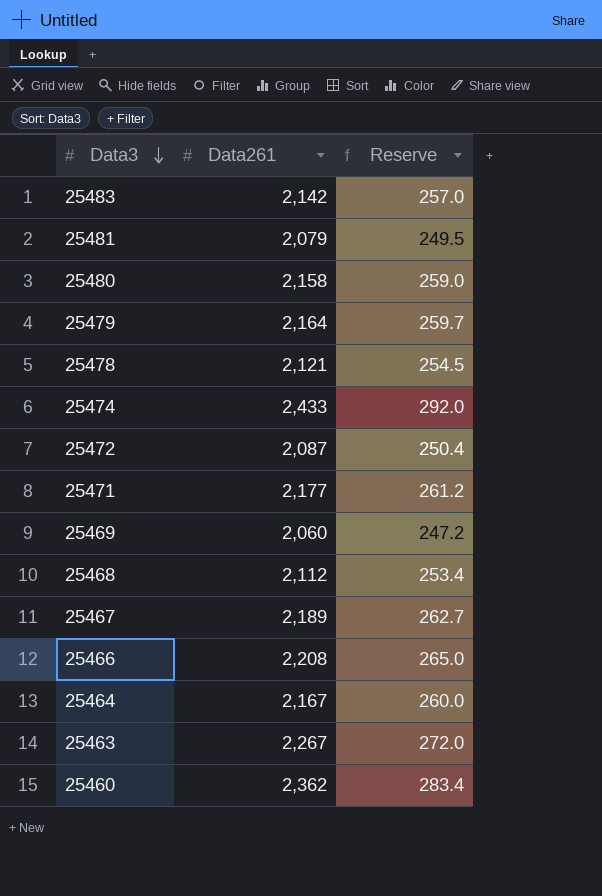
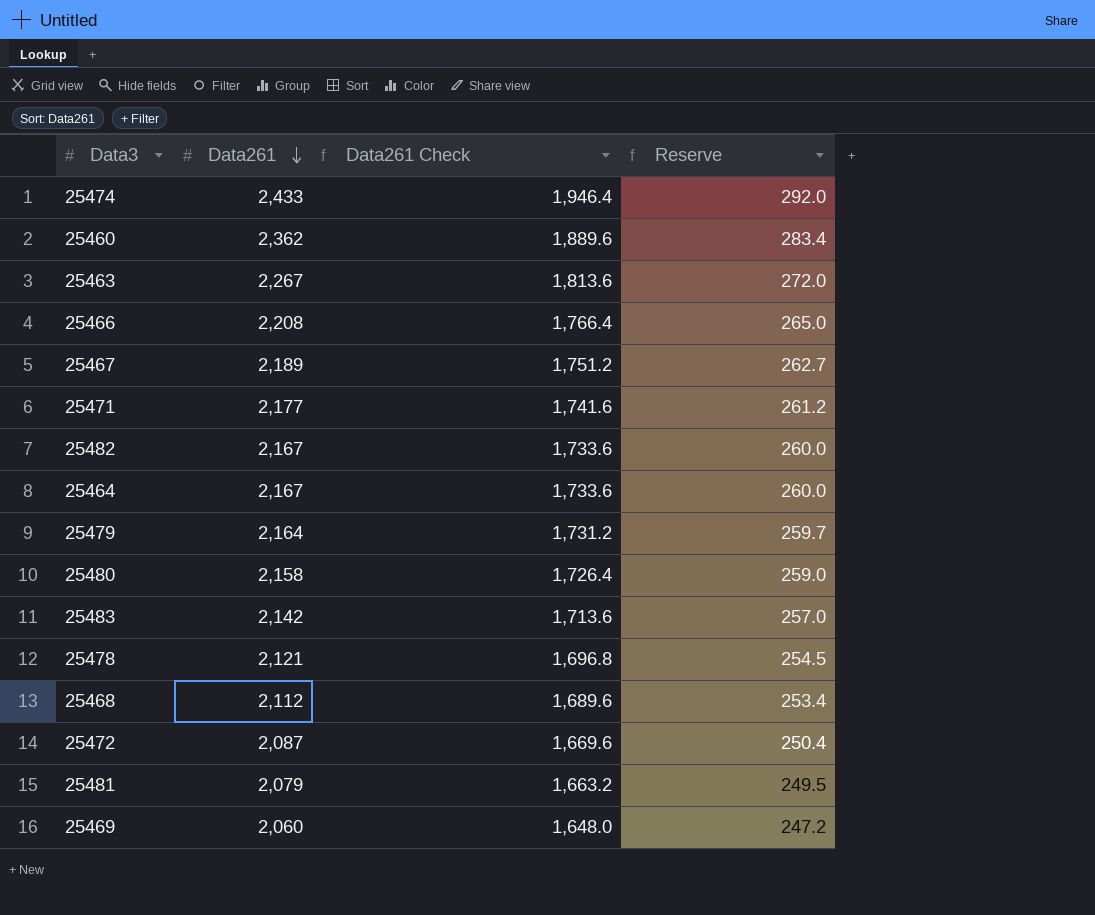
row order: Data3 descending -> Data261 descending
column Data261 Check | formula: none -> [Data261] * 0.8
row 25482: none -> 2,167 | 1,733.6 | 260.0

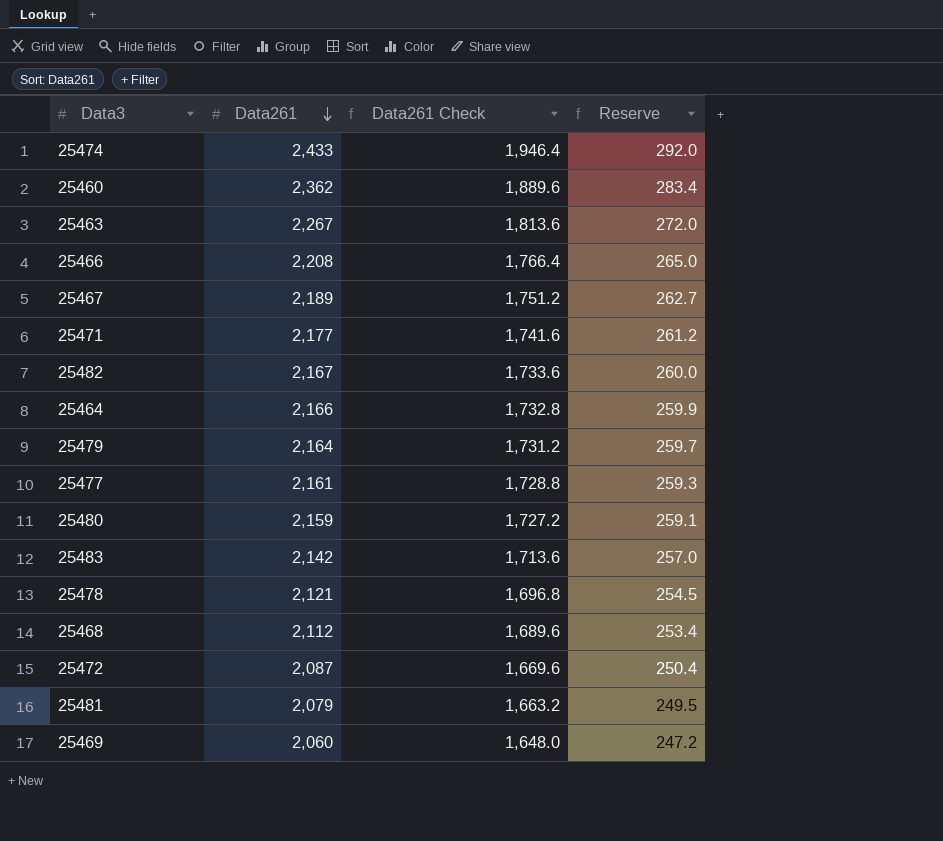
25464 | Data261: 2,167 -> 2,166
25464 | Data261 Check: 1,733.6 -> 1,732.8
25464 | Reserve: 260.0 -> 259.9
row 25477: none -> 2,161 | 1,728.8 | 259.3
25480 | Data261: 2,158 -> 2,159
25480 | Data261 Check: 1,726.4 -> 1,727.2
25480 | Reserve: 259.0 -> 259.1

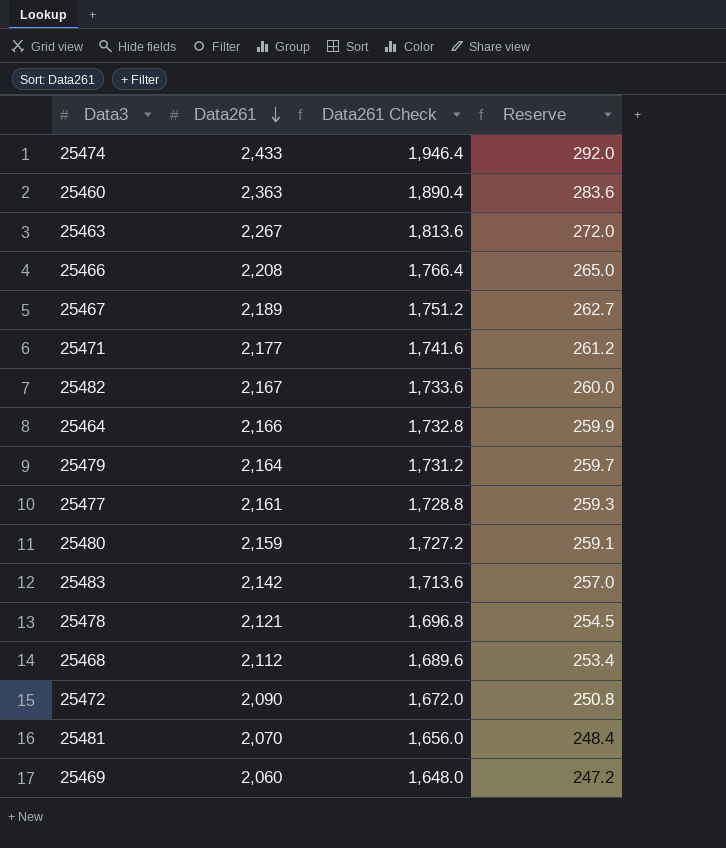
25460 | Data261: 2,362 -> 2,363
25460 | Data261 Check: 1,889.6 -> 1,890.4
25460 | Reserve: 283.4 -> 283.6
25472 | Data261: 2,087 -> 2,090
25472 | Data261 Check: 1,669.6 -> 1,672.0
25472 | Reserve: 250.4 -> 250.8
25481 | Data261: 2,079 -> 2,070
25481 | Data261 Check: 1,663.2 -> 1,656.0
25481 | Reserve: 249.5 -> 248.4

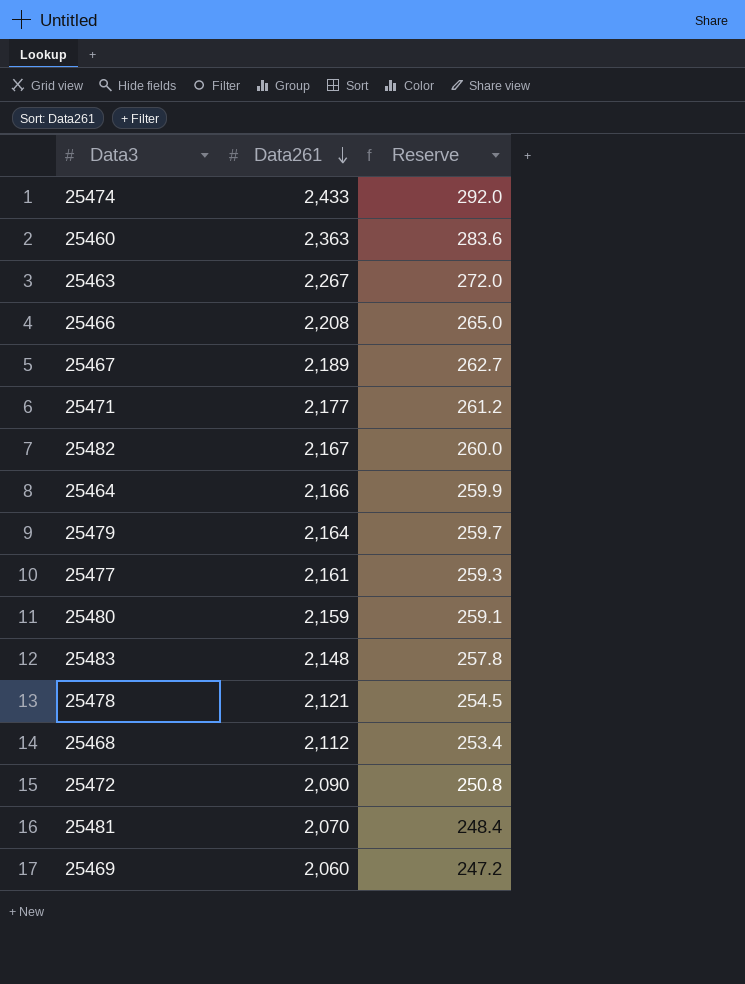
column Data261 Check | formula: [Data261] * 0.8 -> none
25483 | Data261: 2,142 -> 2,148
25483 | Reserve: 257.0 -> 257.8

